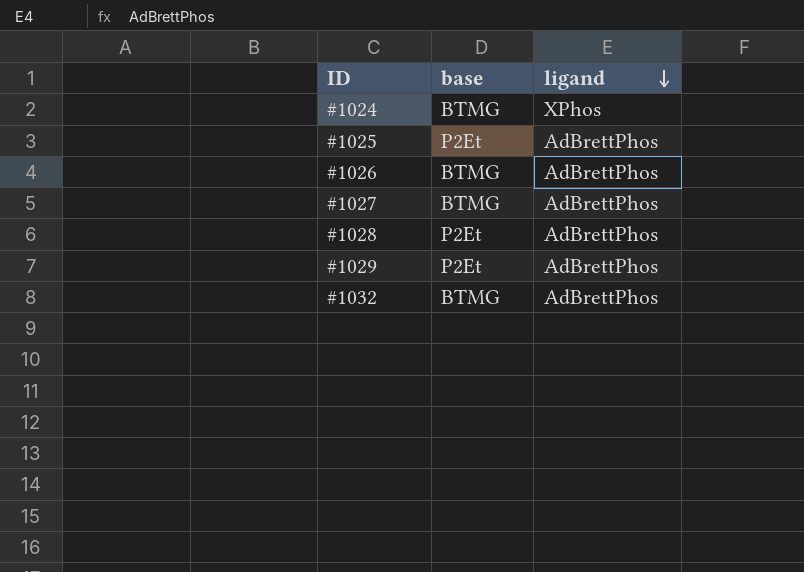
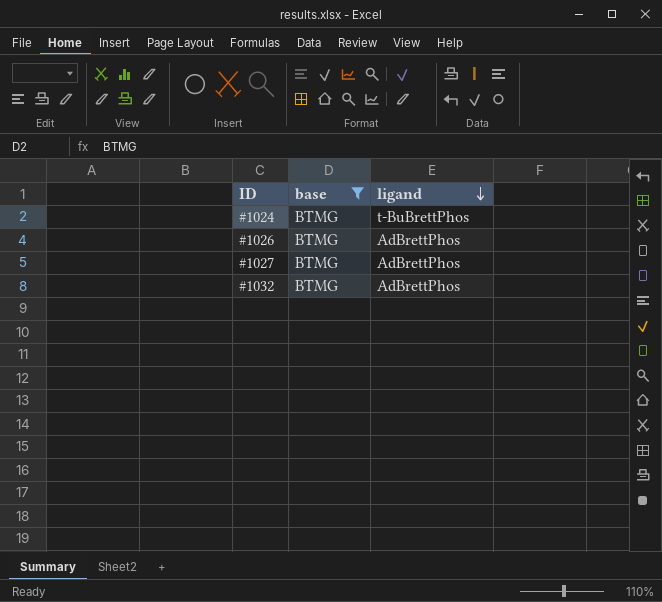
filter: none -> base = BTMG
#1024 | ligand: XPhos -> t-BuBrettPhos

